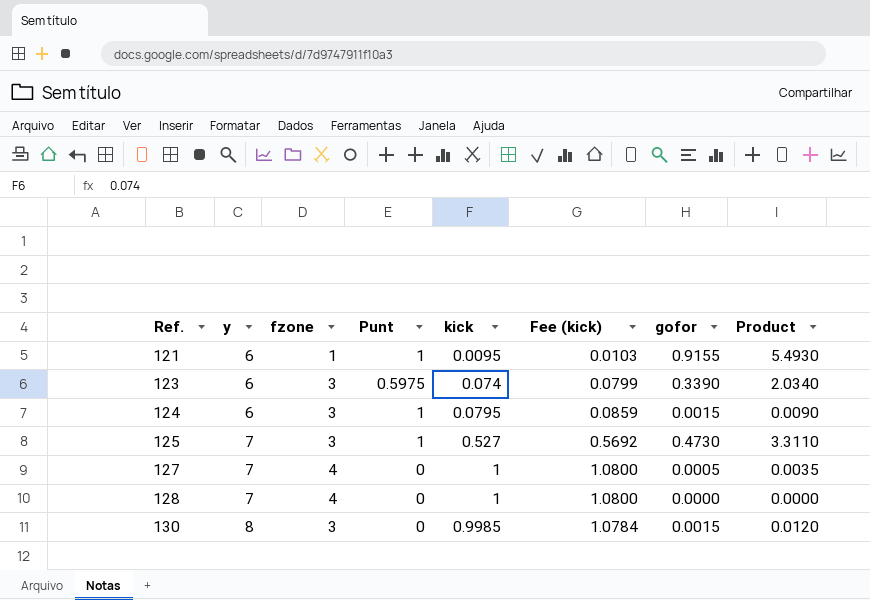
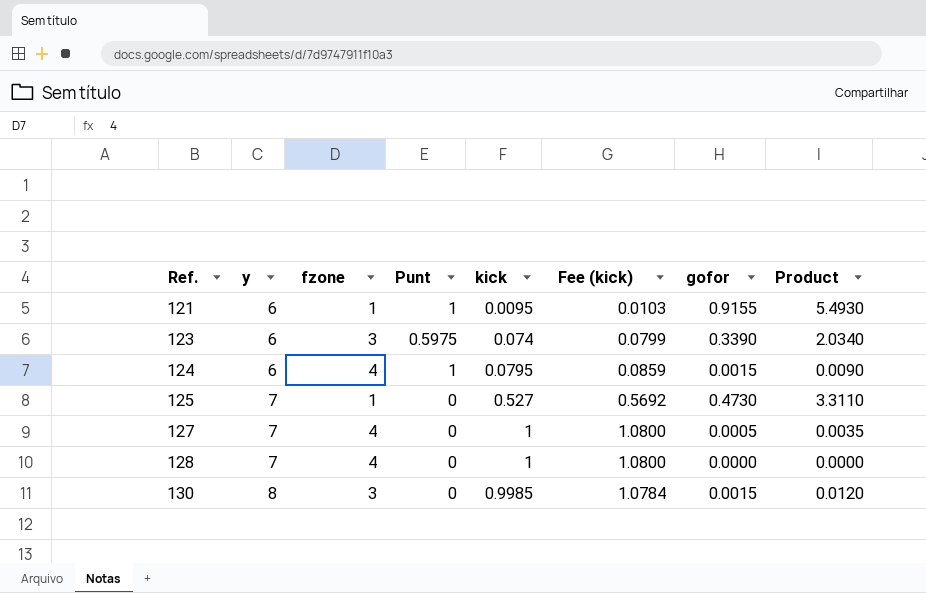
124 | fzone: 3 -> 4
125 | fzone: 3 -> 1
125 | Punt: 1 -> 0

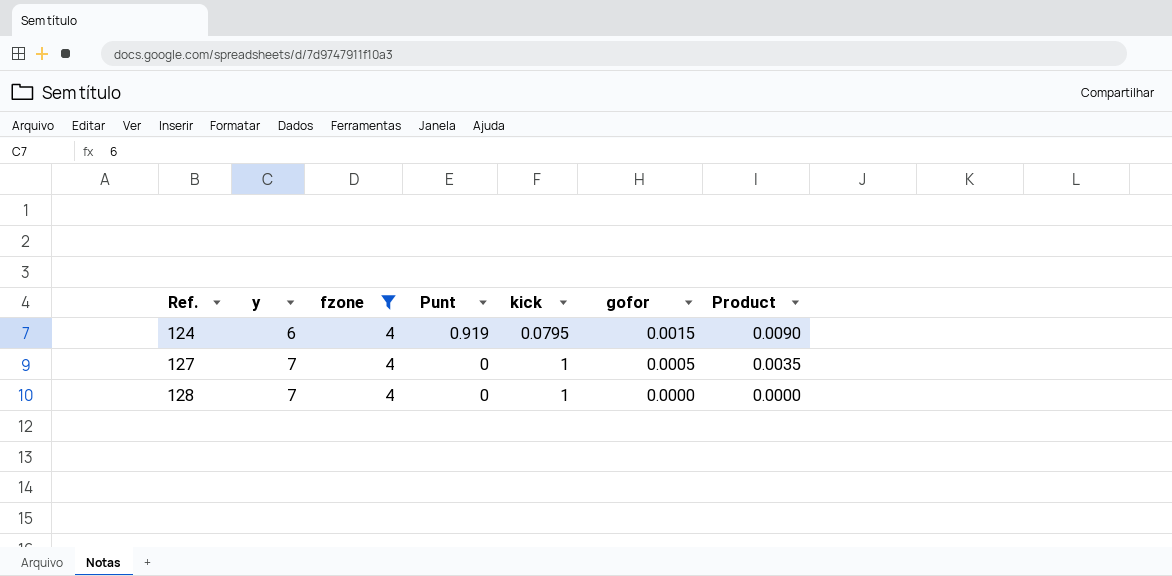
filter: none -> fzone = 4
column Fee (kick) | formula: [kick] * 1.08 -> none
124 | Punt: 1 -> 0.919

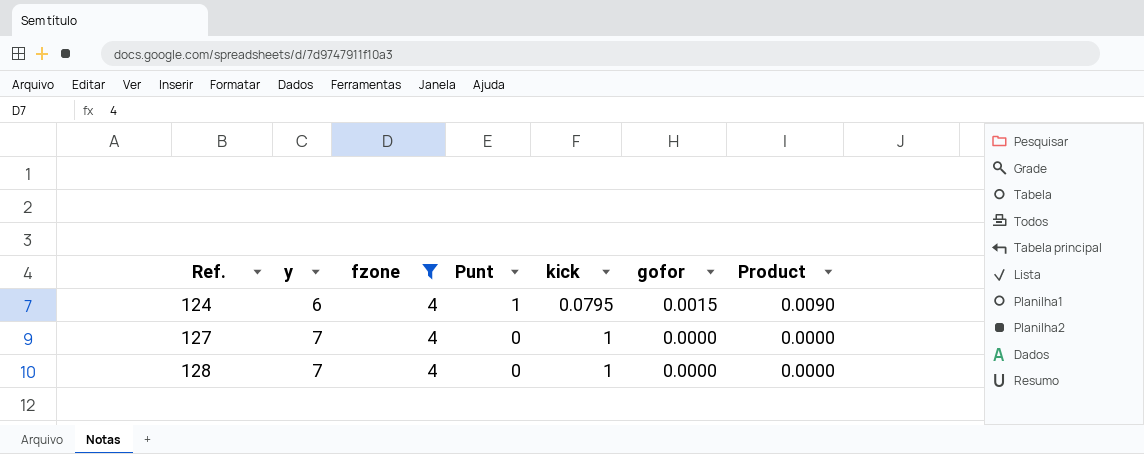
124 | Punt: 0.919 -> 1
127 | gofor: 0.0005 -> 0.0000
127 | Product: 0.0035 -> 0.0000

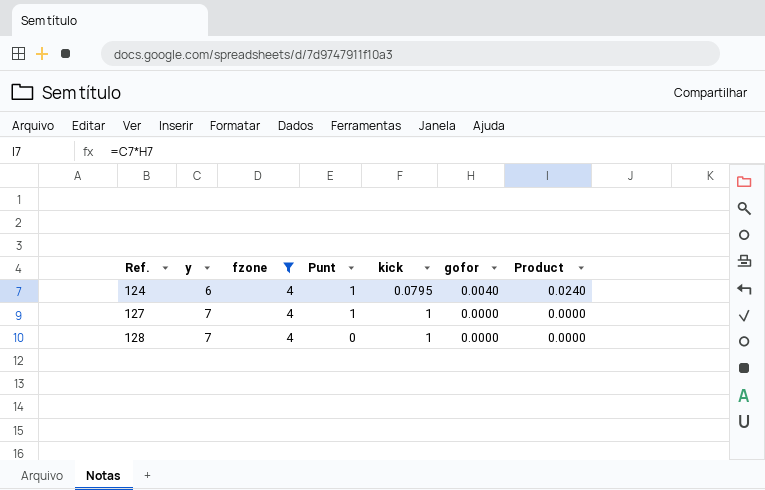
124 | gofor: 0.0015 -> 0.0040
124 | Product: 0.0090 -> 0.0240
127 | Punt: 0 -> 1

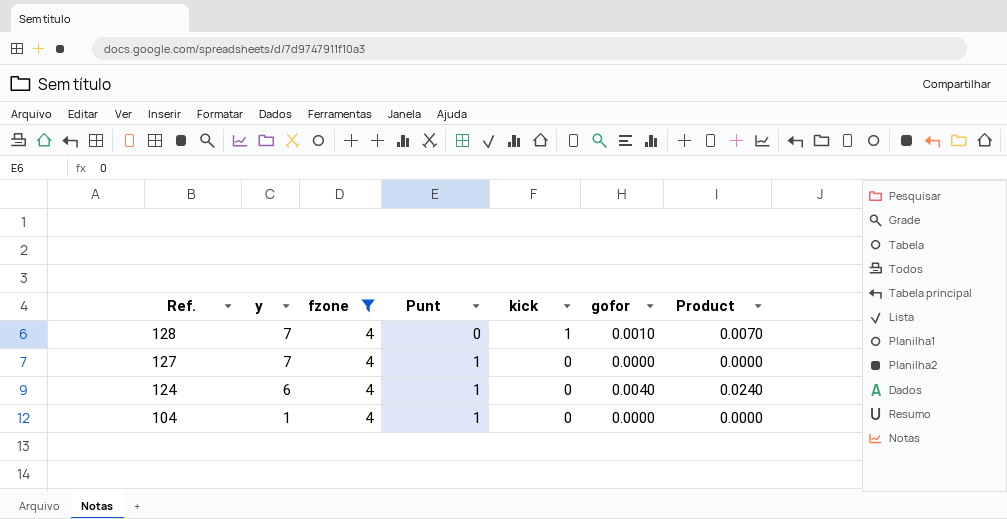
row order: Ref. ascending -> Ref. descending
128 | gofor: 0.0000 -> 0.0010
128 | Product: 0.0000 -> 0.0070
127 | kick: 1 -> 0
124 | kick: 0.0795 -> 0
row 104: none -> 1 | 4 | 1 | 0 | 0.0000 | 0.0000

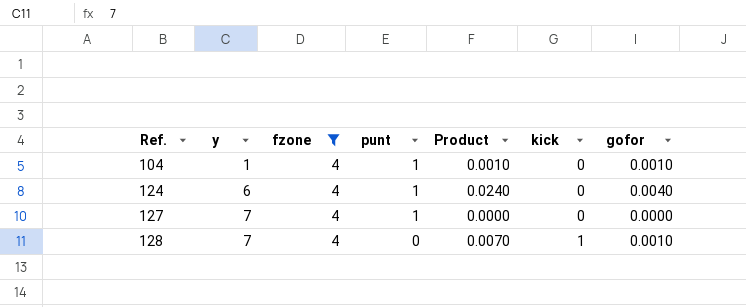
row order: Ref. descending -> Ref. ascending
column name: Punt -> punt
column Product | position: 7 -> 5
104 | Product: 0.0000 -> 0.0010
104 | gofor: 0.0000 -> 0.0010

